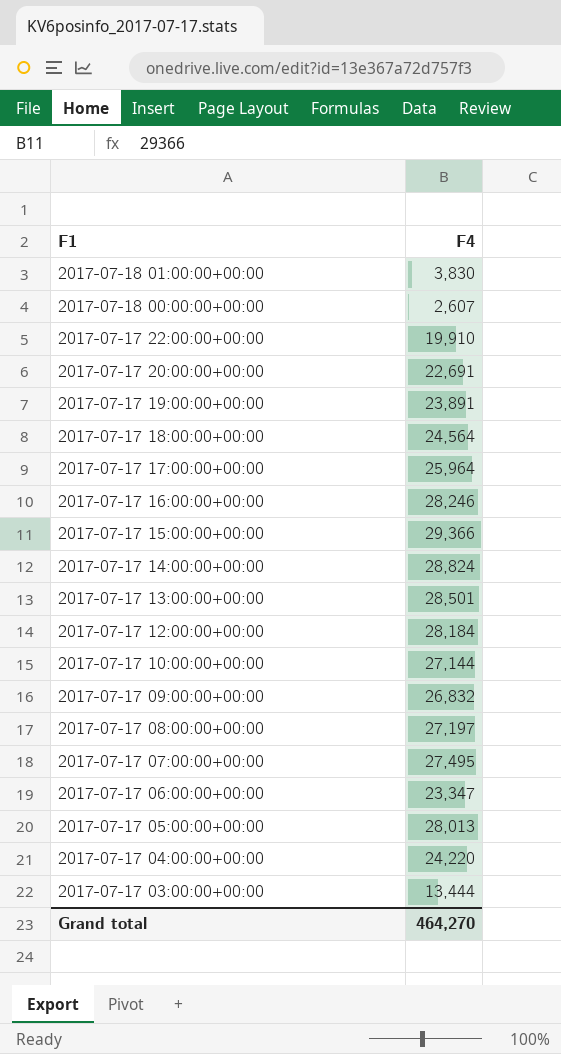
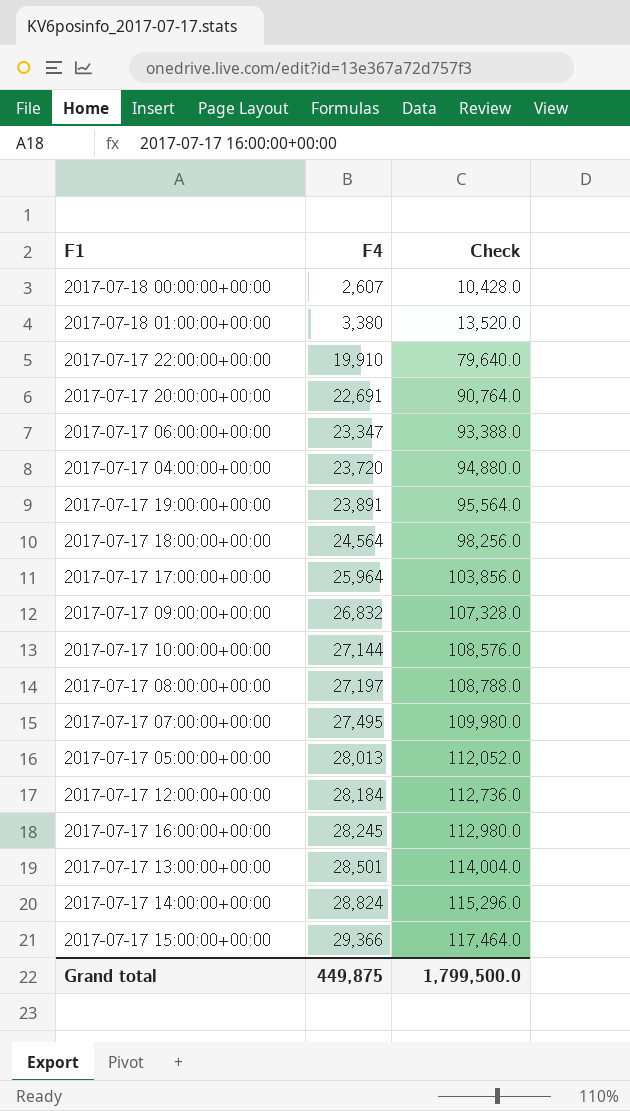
row order: F1 descending -> F4 ascending
column Check | formula: none -> [F4] * 4
row 2017-07-17 03:00:00+00:00: 13,444 -> none
2017-07-18 01:00:00+00:00 | F4: 3,830 -> 3,380
2017-07-17 04:00:00+00:00 | F4: 24,220 -> 23,720
2017-07-17 16:00:00+00:00 | F4: 28,246 -> 28,245
Grand total | F4: 464,270 -> 449,875

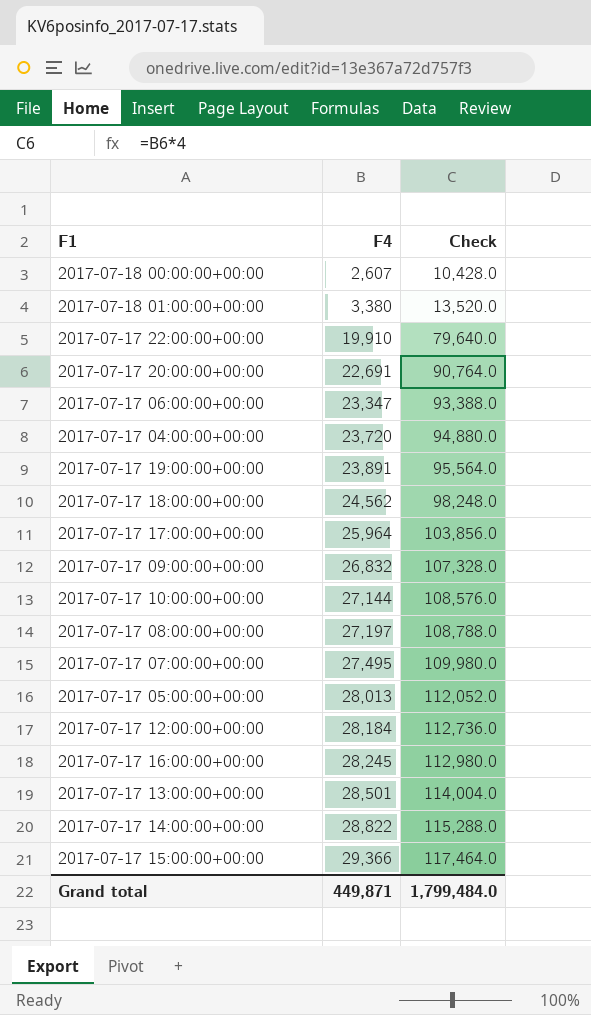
2017-07-17 18:00:00+00:00 | F4: 24,564 -> 24,562
2017-07-17 18:00:00+00:00 | Check: 98,256.0 -> 98,248.0
2017-07-17 14:00:00+00:00 | F4: 28,824 -> 28,822
2017-07-17 14:00:00+00:00 | Check: 115,296.0 -> 115,288.0
Grand total | F4: 449,875 -> 449,871
Grand total | Check: 1,799,500.0 -> 1,799,484.0

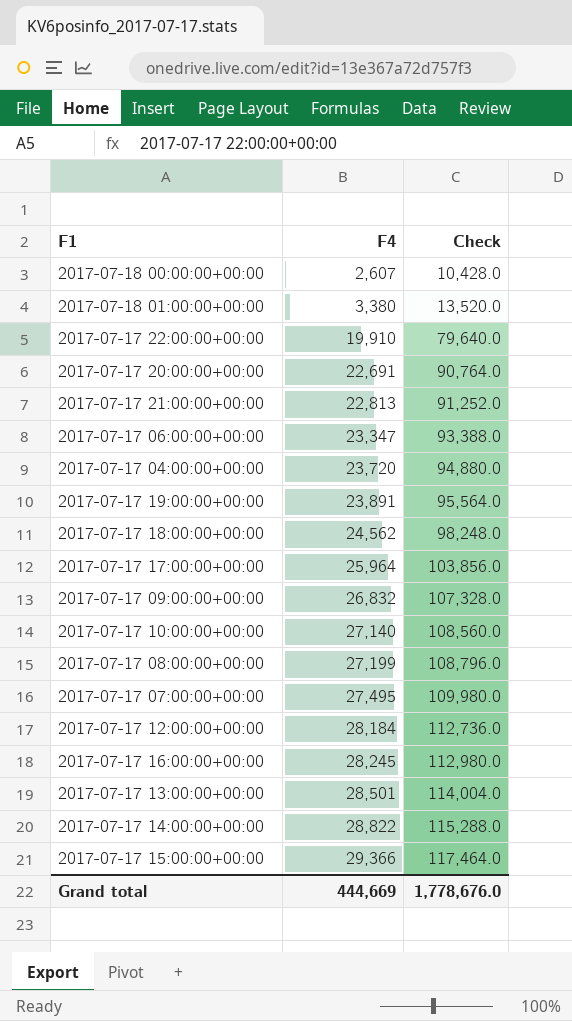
row 2017-07-17 05:00:00+00:00: 28,013 | 112,052.0 -> none
row 2017-07-17 21:00:00+00:00: none -> 22,813 | 91,252.0
2017-07-17 10:00:00+00:00 | F4: 27,144 -> 27,140
2017-07-17 10:00:00+00:00 | Check: 108,576.0 -> 108,560.0
2017-07-17 08:00:00+00:00 | F4: 27,197 -> 27,199
2017-07-17 08:00:00+00:00 | Check: 108,788.0 -> 108,796.0
Grand total | F4: 449,871 -> 444,669
Grand total | Check: 1,799,484.0 -> 1,778,676.0

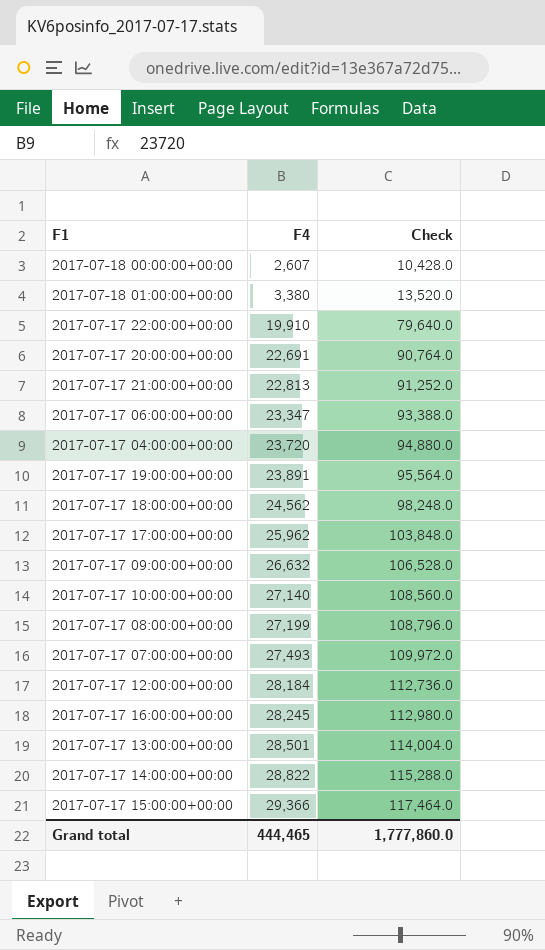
2017-07-17 17:00:00+00:00 | F4: 25,964 -> 25,962
2017-07-17 17:00:00+00:00 | Check: 103,856.0 -> 103,848.0
2017-07-17 09:00:00+00:00 | F4: 26,832 -> 26,632
2017-07-17 09:00:00+00:00 | Check: 107,328.0 -> 106,528.0
2017-07-17 07:00:00+00:00 | F4: 27,495 -> 27,493
2017-07-17 07:00:00+00:00 | Check: 109,980.0 -> 109,972.0
Grand total | F4: 444,669 -> 444,465
Grand total | Check: 1,778,676.0 -> 1,777,860.0

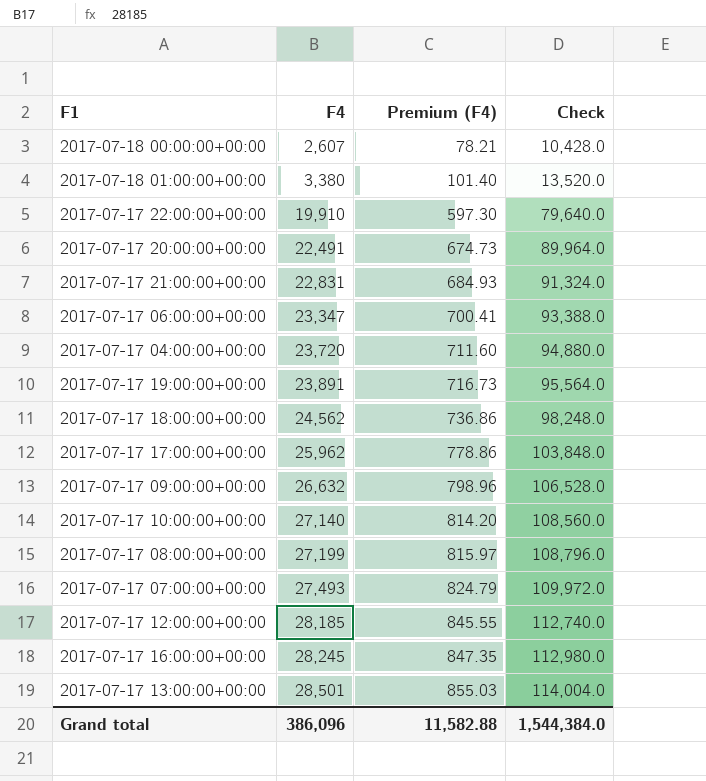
column Premium (F4) | formula: none -> [F4] * 0.03
row 2017-07-17 14:00:00+00:00: 28,822 | 115,288.0 -> none
row 2017-07-17 15:00:00+00:00: 29,366 | 117,464.0 -> none
2017-07-17 20:00:00+00:00 | F4: 22,691 -> 22,491
2017-07-17 20:00:00+00:00 | Check: 90,764.0 -> 89,964.0
2017-07-17 21:00:00+00:00 | F4: 22,813 -> 22,831
2017-07-17 21:00:00+00:00 | Check: 91,252.0 -> 91,324.0
2017-07-17 12:00:00+00:00 | F4: 28,184 -> 28,185
2017-07-17 12:00:00+00:00 | Check: 112,736.0 -> 112,740.0
Grand total | F4: 444,465 -> 386,096
Grand total | Check: 1,777,860.0 -> 1,544,384.0

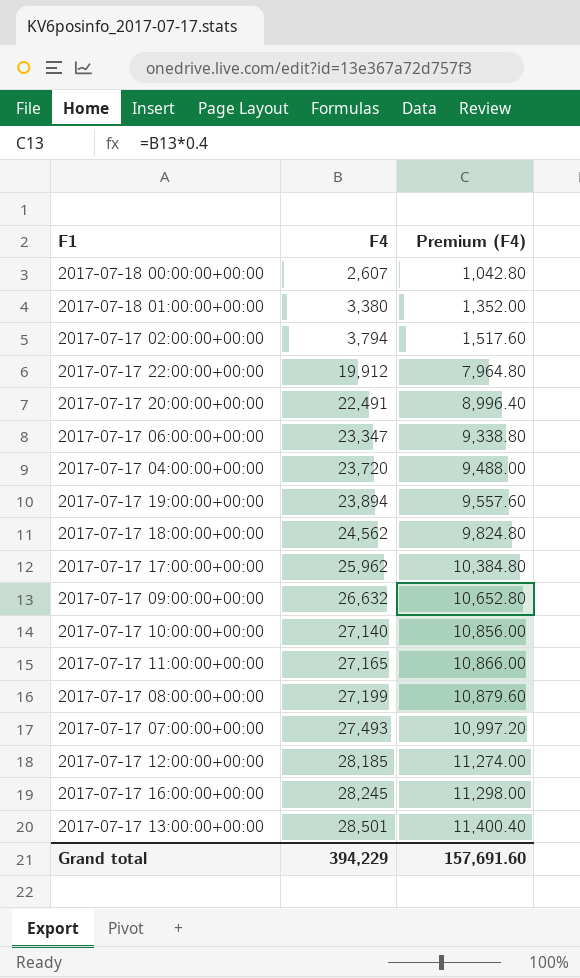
column Check | formula: [F4] * 4 -> none
column Premium (F4) | formula: [F4] * 0.03 -> [F4] * 0.4
row 2017-07-17 21:00:00+00:00: 22,831 | 684.93 | 91,324.0 -> none
row 2017-07-17 02:00:00+00:00: none -> 3,794 | 1,517.60
2017-07-17 22:00:00+00:00 | F4: 19,910 -> 19,912
2017-07-17 19:00:00+00:00 | F4: 23,891 -> 23,894
row 2017-07-17 11:00:00+00:00: none -> 27,165 | 10,866.00
Grand total | F4: 386,096 -> 394,229
Grand total | Premium (F4): 11,582.88 -> 157,691.60

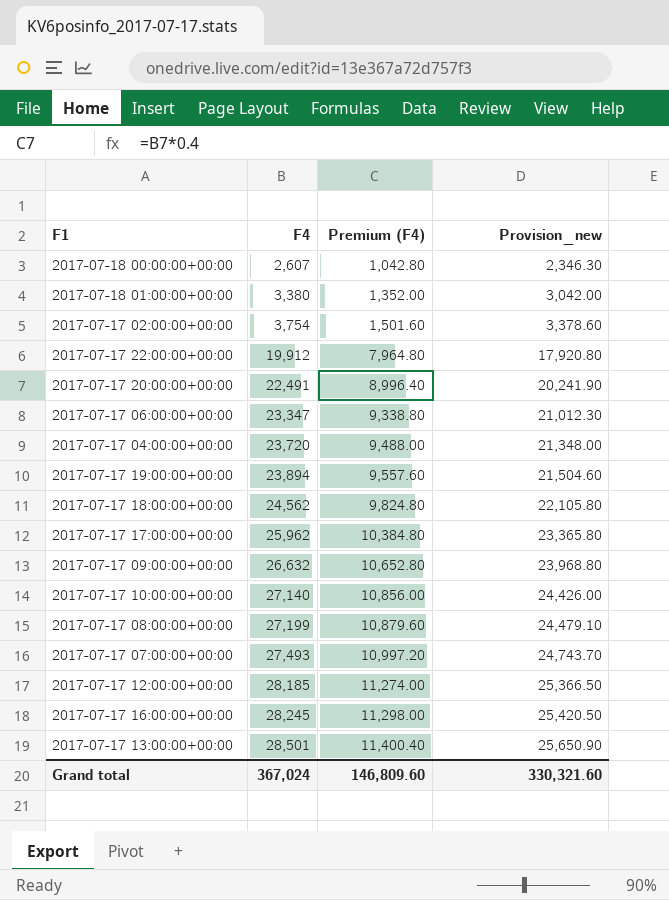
column Provision_new | formula: none -> [F4] * 0.9
row 2017-07-17 11:00:00+00:00: 27,165 | 10,866.00 -> none
2017-07-17 02:00:00+00:00 | F4: 3,794 -> 3,754
2017-07-17 02:00:00+00:00 | Premium (F4): 1,517.60 -> 1,501.60
Grand total | F4: 394,229 -> 367,024
Grand total | Premium (F4): 157,691.60 -> 146,809.60

